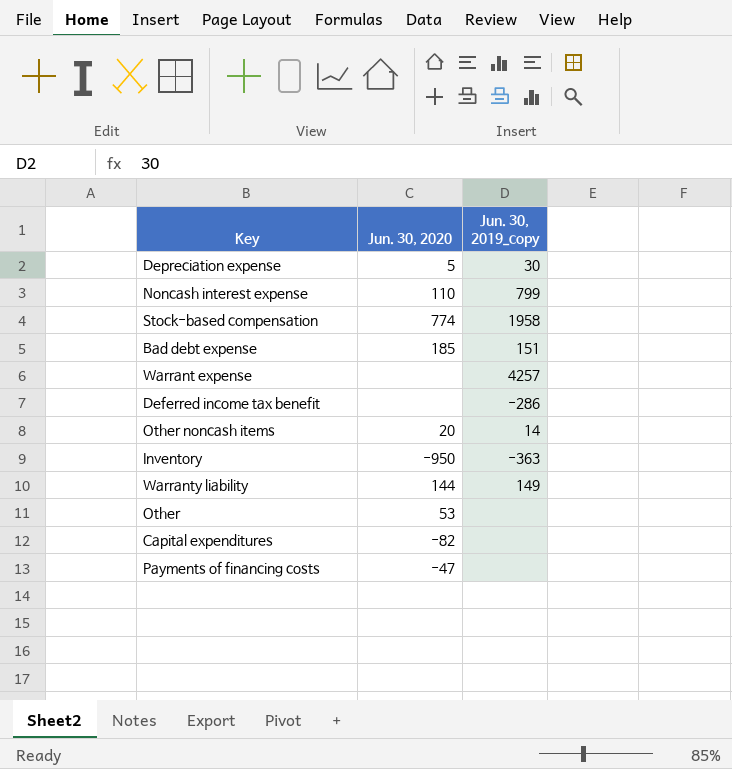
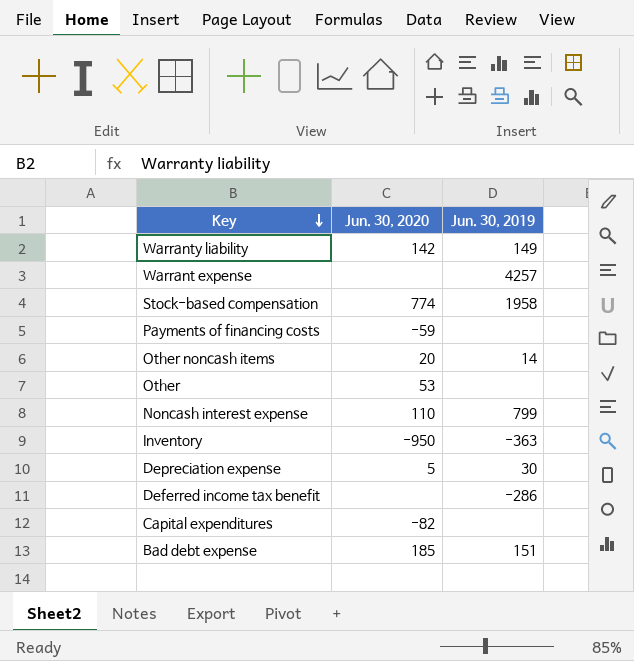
row order: none -> Key descending
column name: Jun. 30, 2019_copy -> Jun. 30, 2019
Warranty liability | Jun. 30, 2020: 144 -> 142
Payments of financing costs | Jun. 30, 2020: -47 -> -59

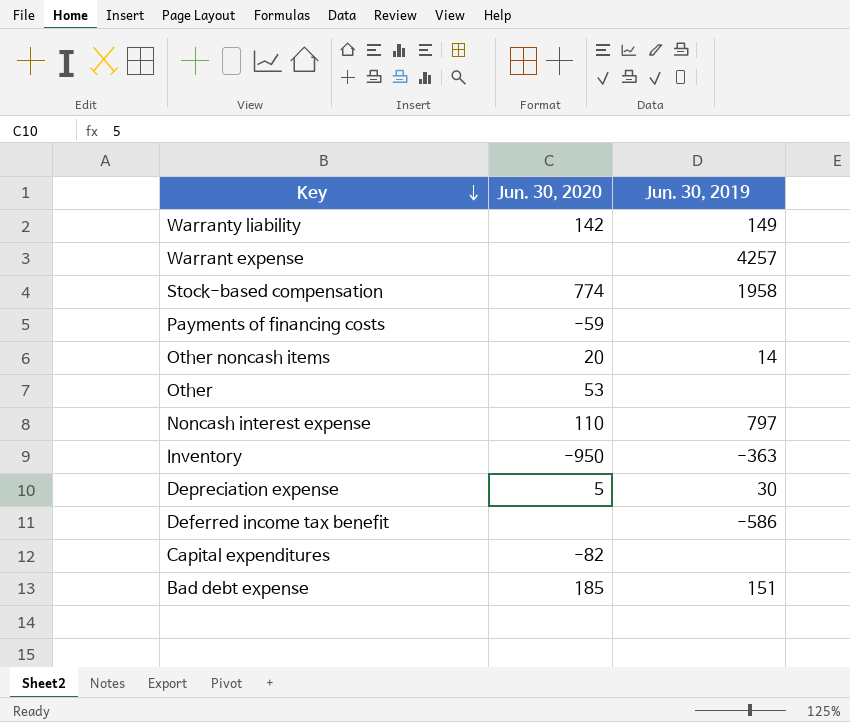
Noncash interest expense | Jun. 30, 2019: 799 -> 797
Deferred income tax benefit | Jun. 30, 2019: -286 -> -586

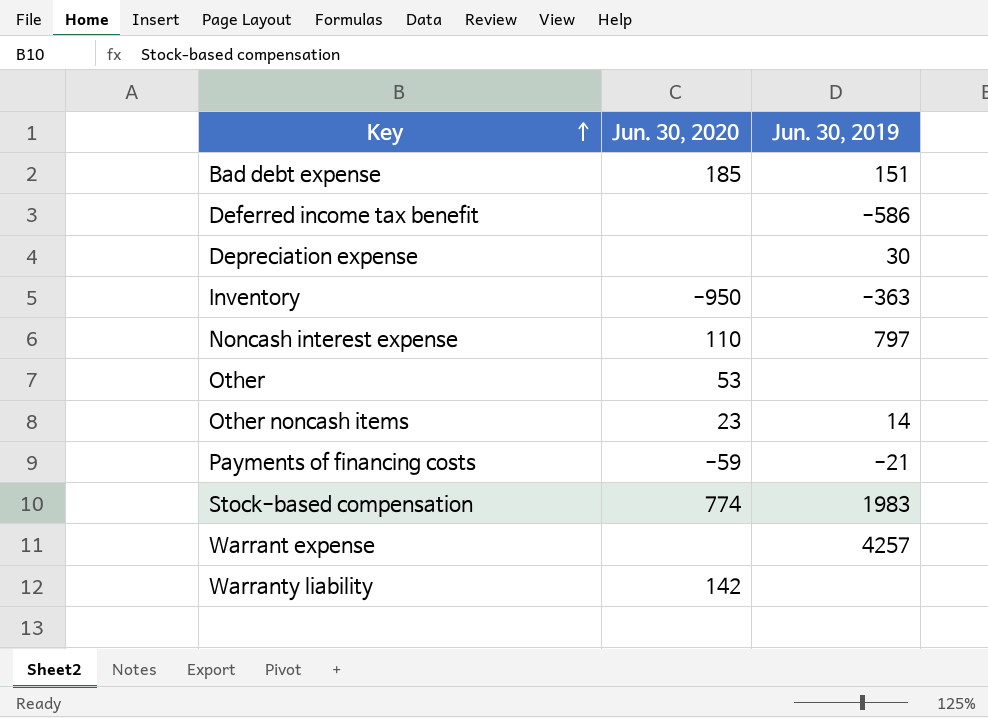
row order: Key descending -> Key ascending
row Capital expenditures: -82 | none -> none
Depreciation expense | Jun. 30, 2020: 5 -> none
Other noncash items | Jun. 30, 2020: 20 -> 23
Payments of financing costs | Jun. 30, 2019: none -> -21
Stock-based compensation | Jun. 30, 2019: 1958 -> 1983
Warranty liability | Jun. 30, 2019: 149 -> none

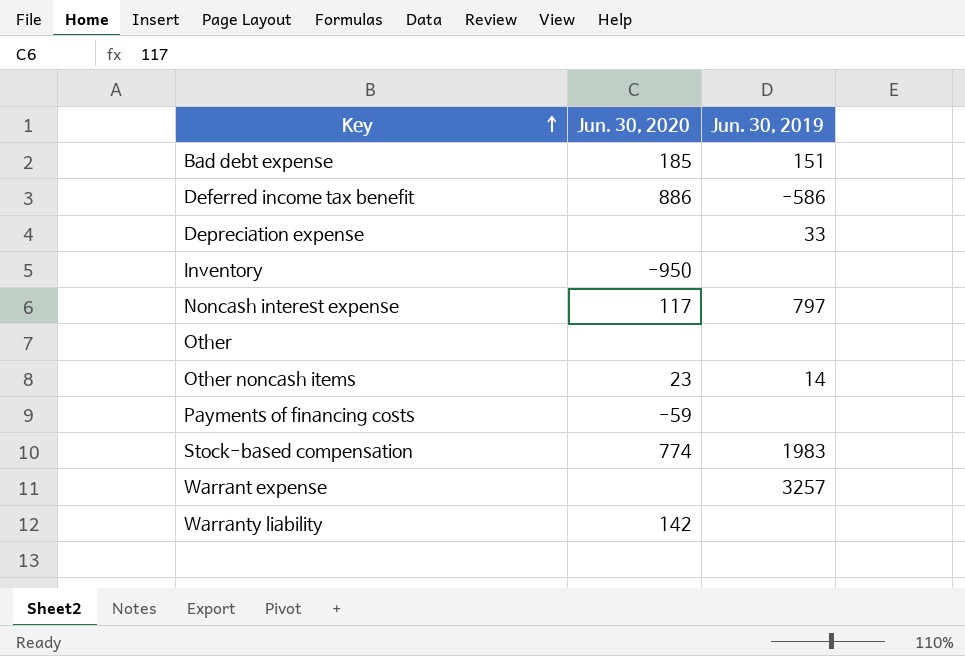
Deferred income tax benefit | Jun. 30, 2020: none -> 886
Depreciation expense | Jun. 30, 2019: 30 -> 33
Inventory | Jun. 30, 2019: -363 -> none
Noncash interest expense | Jun. 30, 2020: 110 -> 117
Other | Jun. 30, 2020: 53 -> none
Payments of financing costs | Jun. 30, 2019: -21 -> none
Warrant expense | Jun. 30, 2019: 4257 -> 3257

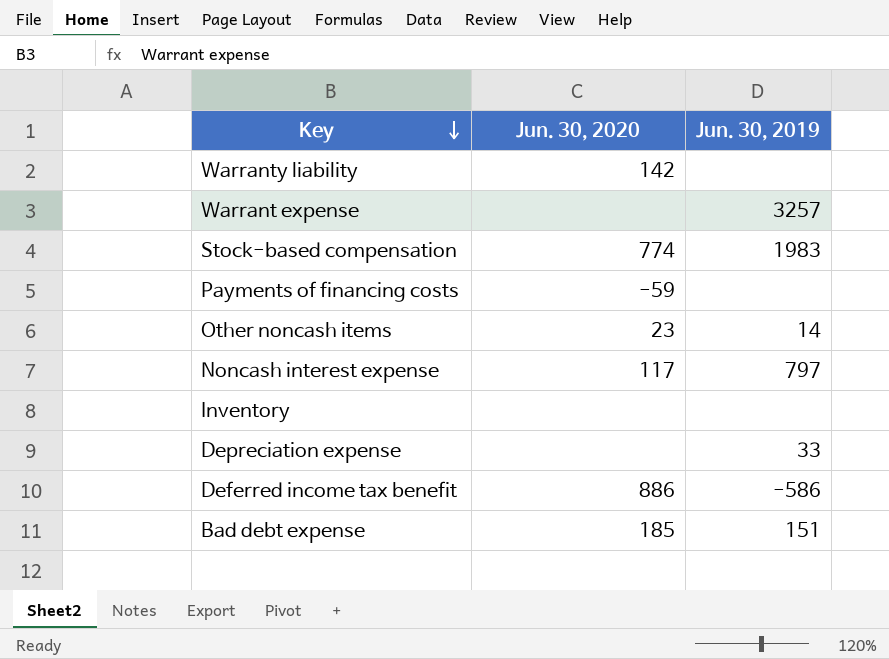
row order: Key ascending -> Key descending
row Other: none | none -> none
Inventory | Jun. 30, 2020: -950 -> none

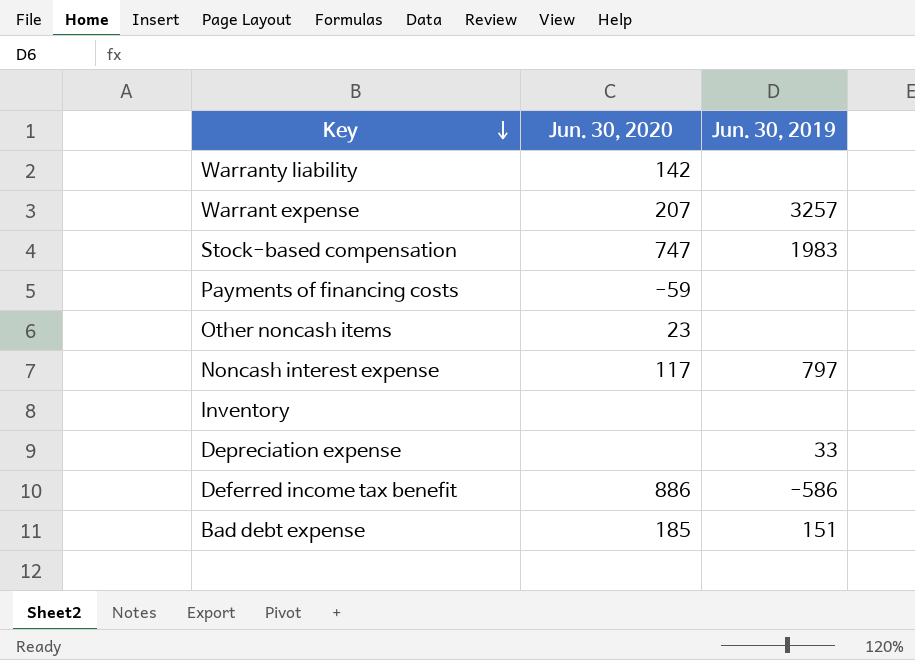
Warrant expense | Jun. 30, 2020: none -> 207
Stock-based compensation | Jun. 30, 2020: 774 -> 747
Other noncash items | Jun. 30, 2019: 14 -> none

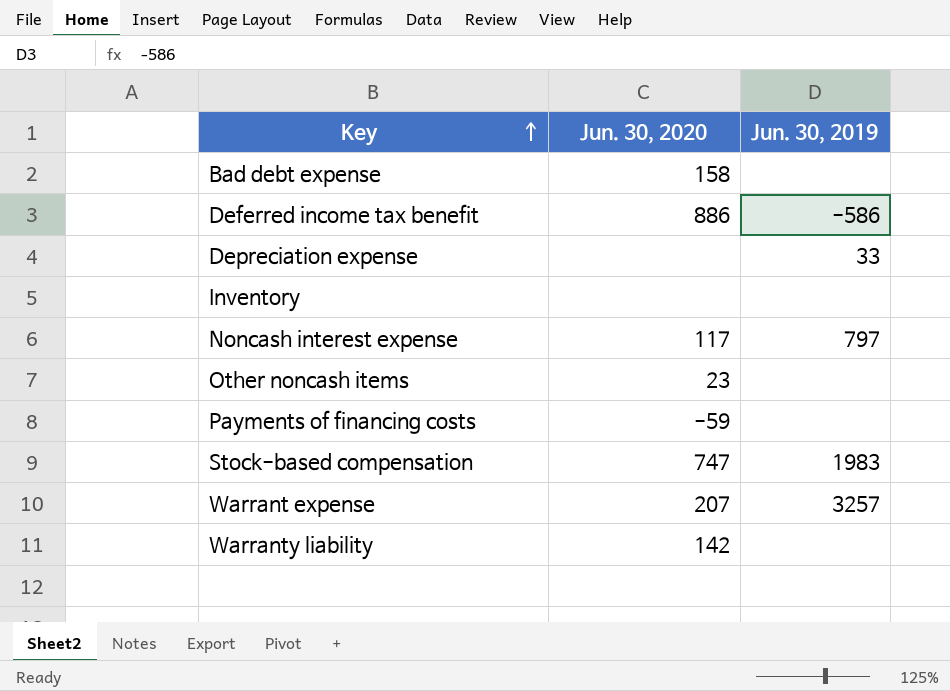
row order: Key descending -> Key ascending
Bad debt expense | Jun. 30, 2020: 185 -> 158
Bad debt expense | Jun. 30, 2019: 151 -> none

